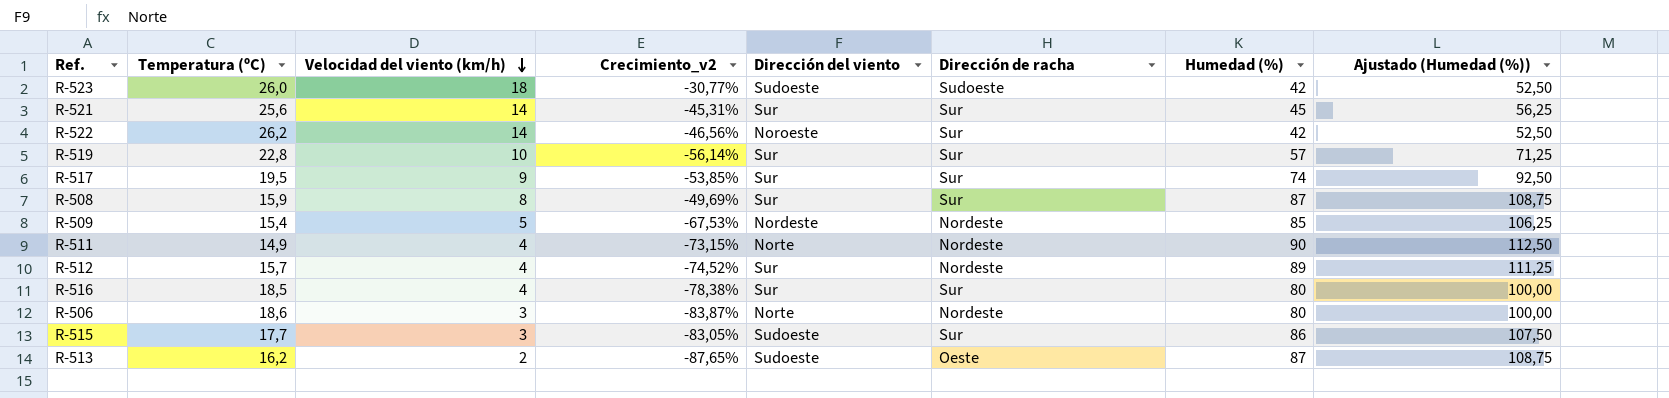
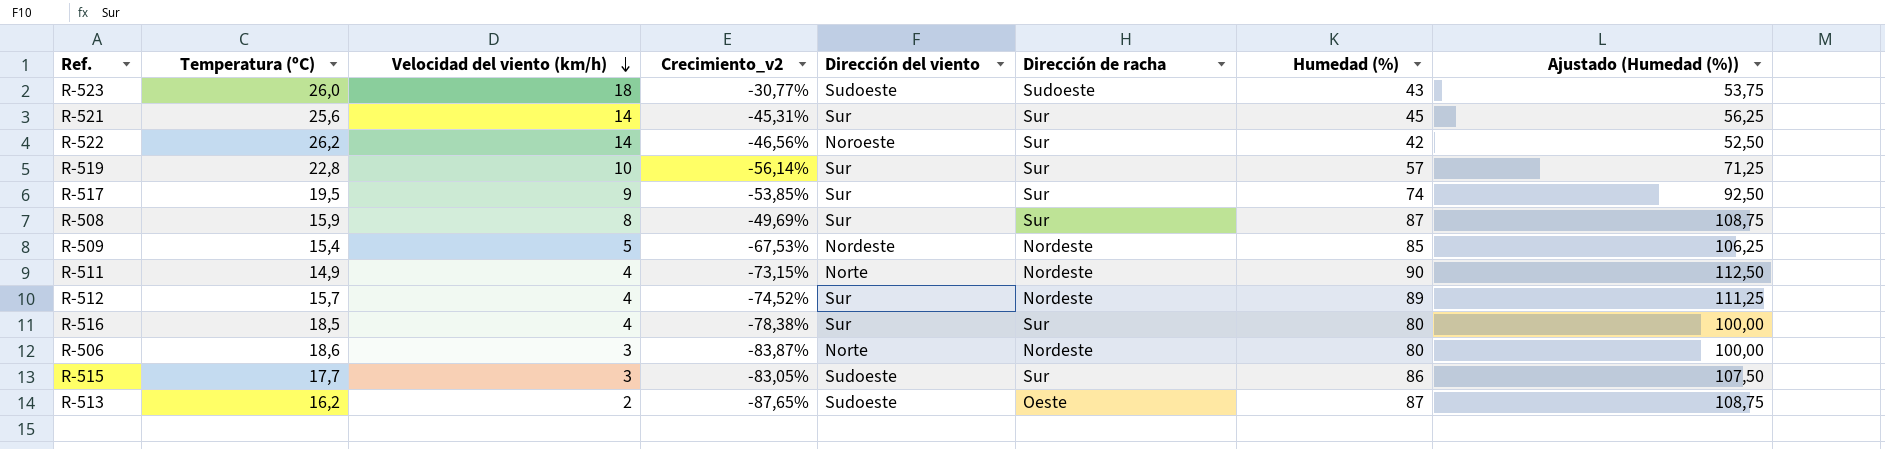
R-523 | Humedad (%): 42 -> 43
R-523 | Ajustado (Humedad (%)): 52,50 -> 53,75

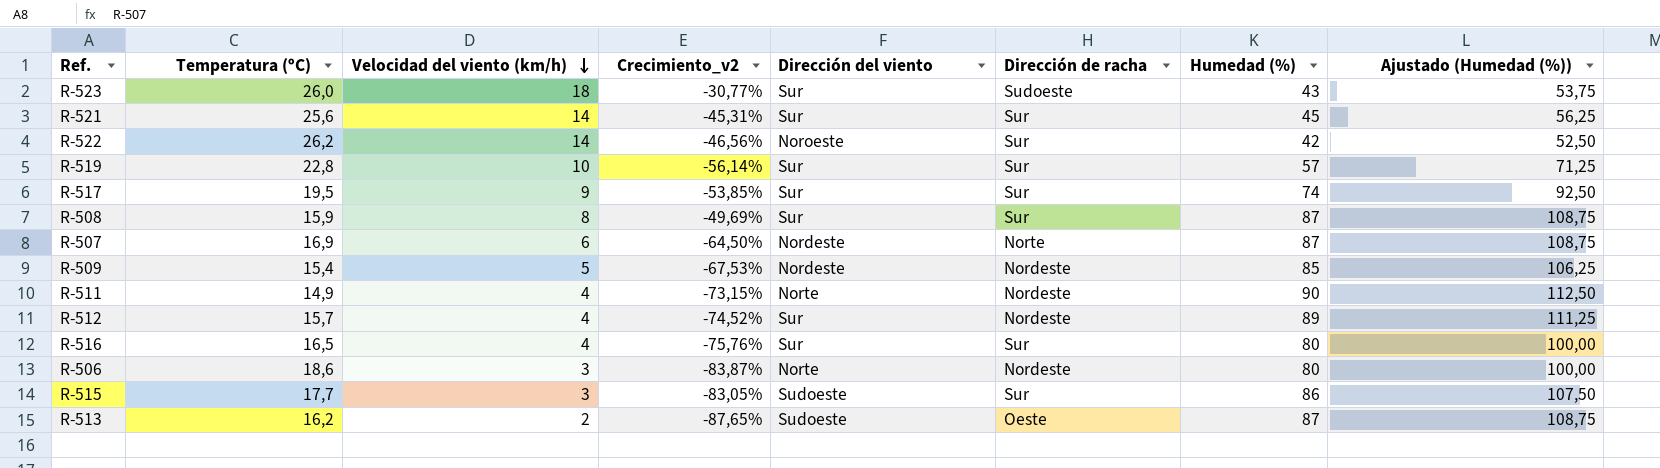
R-523 | Dirección del viento: Sudoeste -> Sur
row R-507: none -> 16,9 | 6 | -64,50% | Nordeste | Norte | 87 | 108,75
R-516 | Temperatura (ºC): 18,5 -> 16,5
R-516 | Crecimiento_v2: -78,38% -> -75,76%

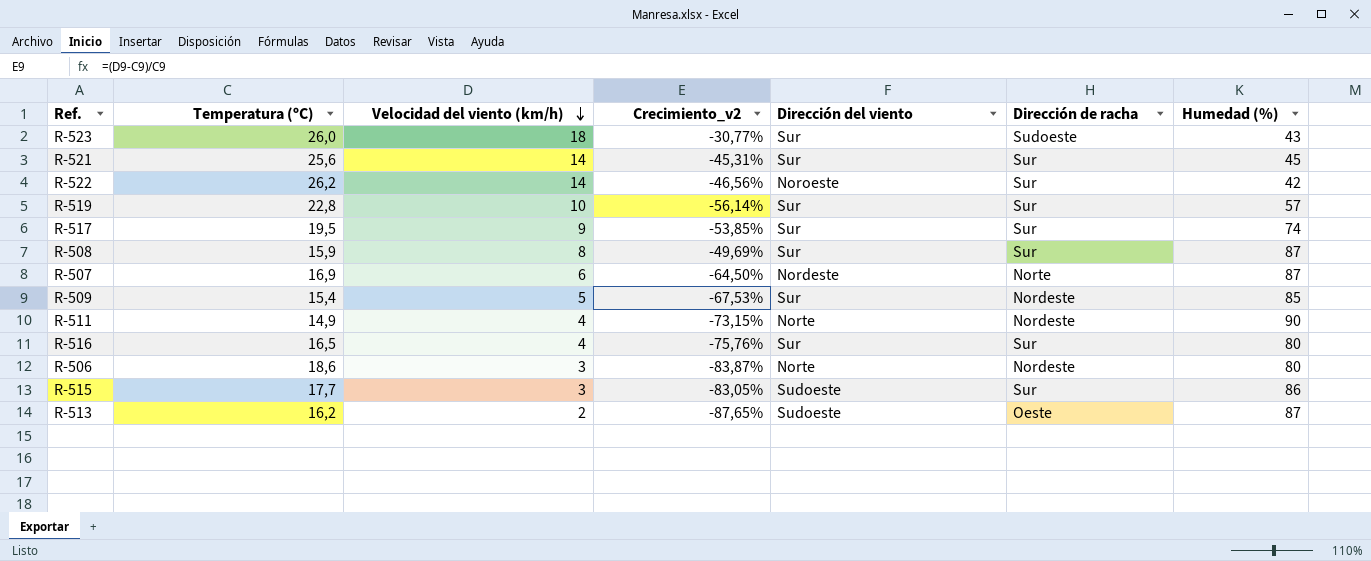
column Ajustado (Humedad (%)) | formula: [Humedad (%)] * 1,25 -> none
row R-512: 15,7 | 4 | -74,52% | Sur | Nordeste | 89 | 111,25 -> none
R-509 | Dirección del viento: Nordeste -> Sur

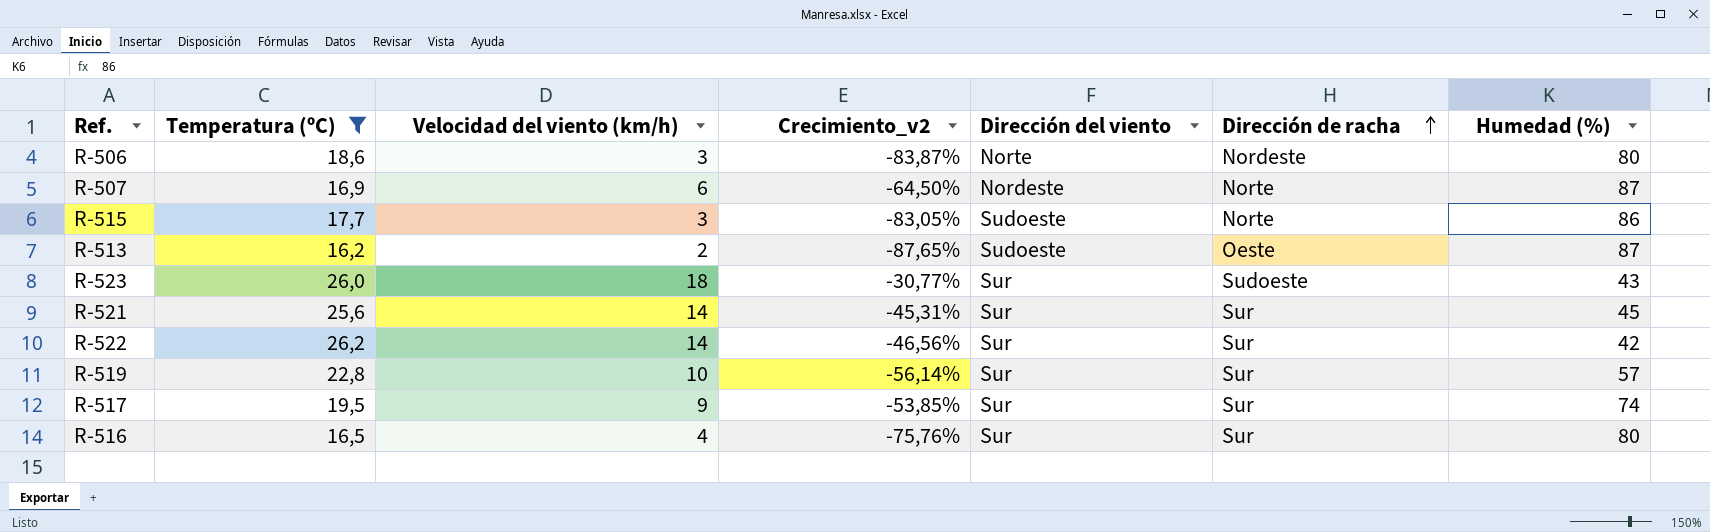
filter: none -> Temperatura (ºC) >= 16,2
row order: Velocidad del viento (km/h) descending -> Dirección de racha ascending
R-515 | Dirección de racha: Sur -> Norte
R-522 | Dirección del viento: Noroeste -> Sur

